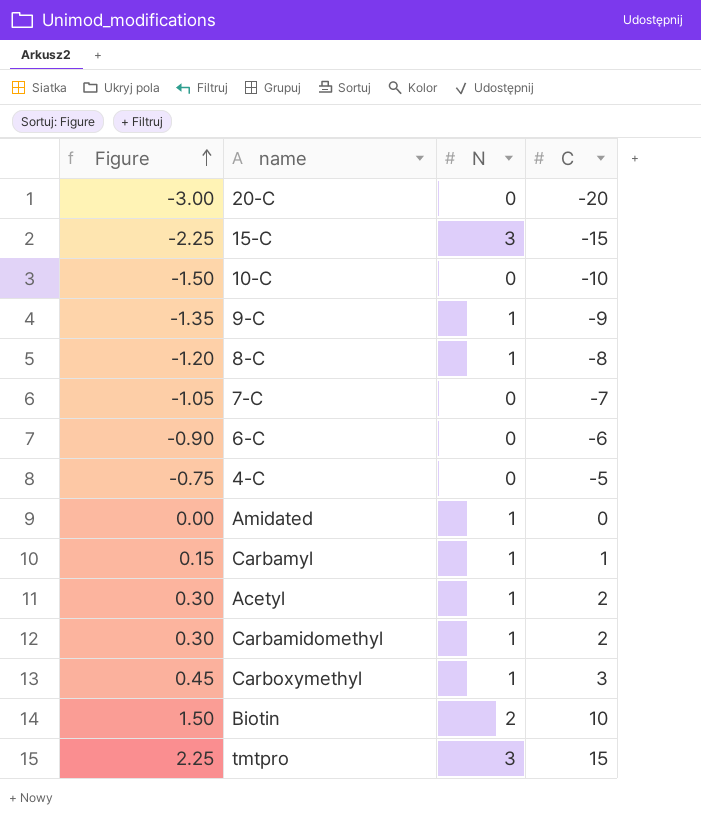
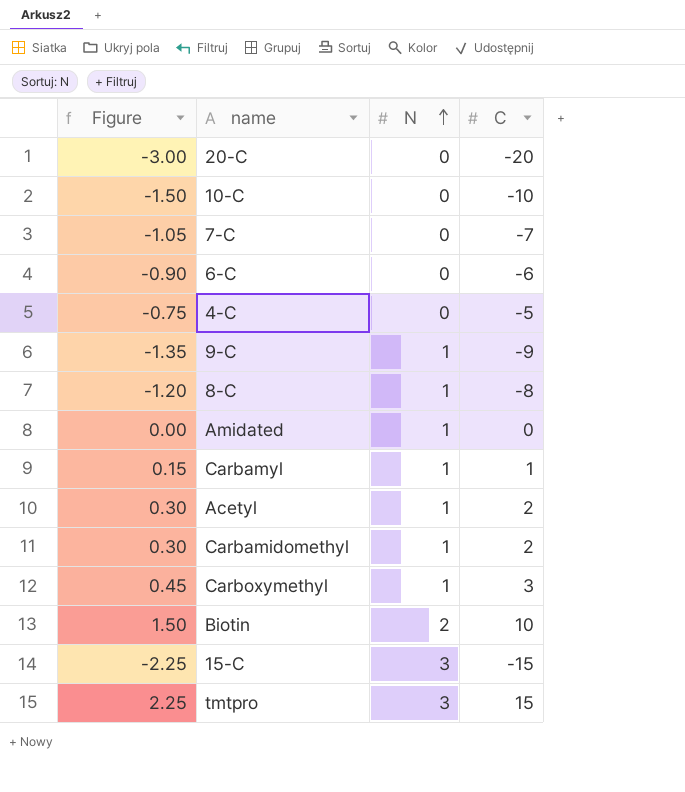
row order: Figure ascending -> N ascending

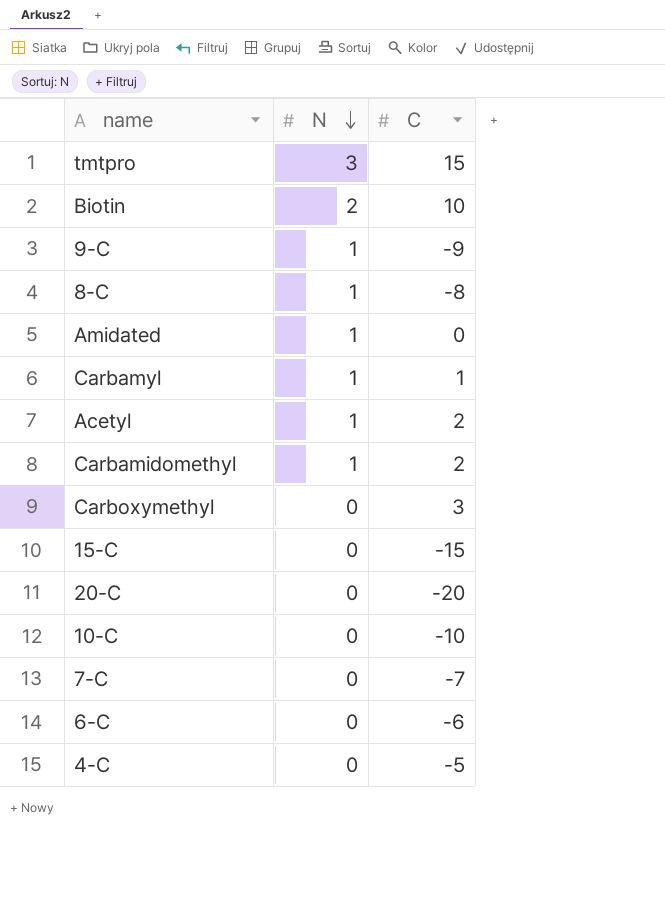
row order: N ascending -> N descending
column Figure | formula: [C] * 0.15 -> none
Carboxymethyl | N: 1 -> 0
15-C | N: 3 -> 0

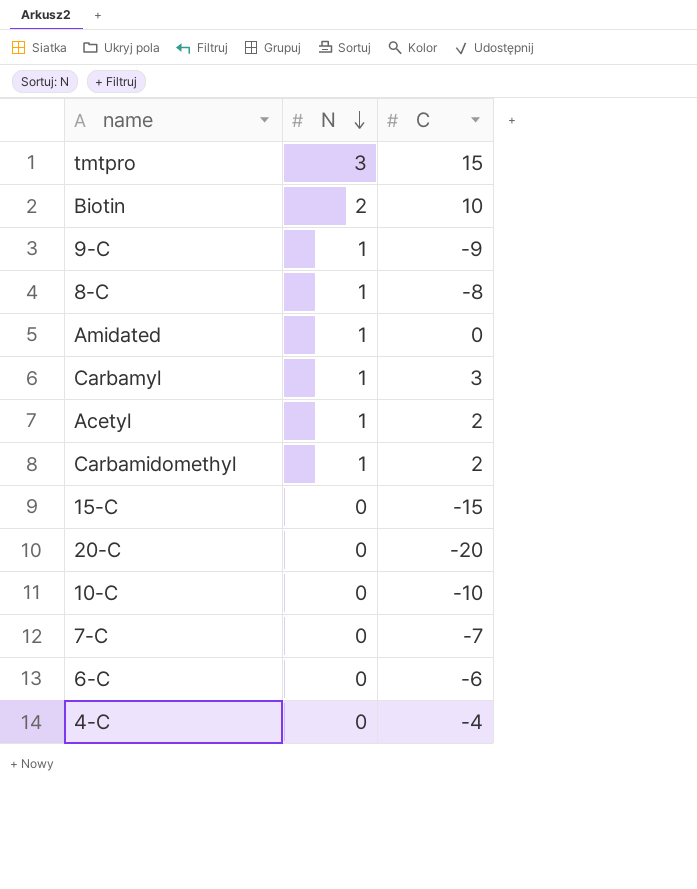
row Carboxymethyl: 0 | 3 -> none
Carbamyl | C: 1 -> 3
4-C | C: -5 -> -4

